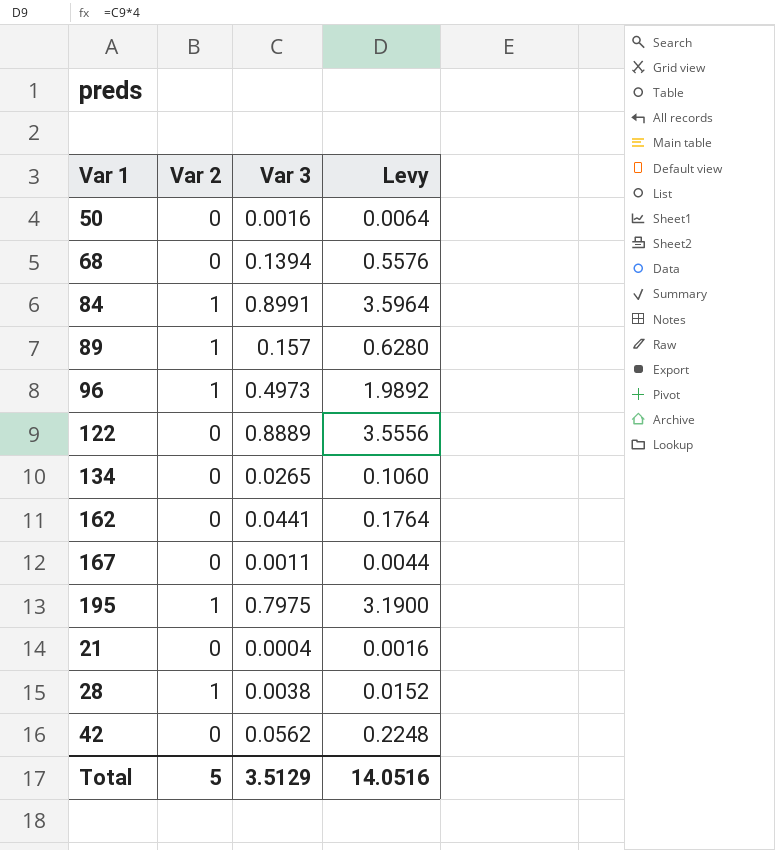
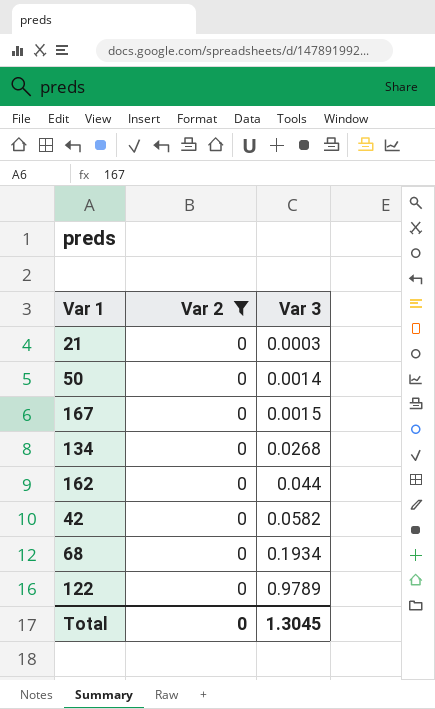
filter: none -> Var 2 = 0
row order: none -> Var 3 ascending
column Levy | formula: [Var 3] * 4 -> none
21 | Var 3: 0.0004 -> 0.0003
50 | Var 3: 0.0016 -> 0.0014
167 | Var 3: 0.0011 -> 0.0015
134 | Var 3: 0.0265 -> 0.0268
162 | Var 3: 0.0441 -> 0.044
42 | Var 3: 0.0562 -> 0.0582
68 | Var 3: 0.1394 -> 0.1934
122 | Var 3: 0.8889 -> 0.9789
Total | Var 2: 5 -> 0
Total | Var 3: 3.5129 -> 1.3045

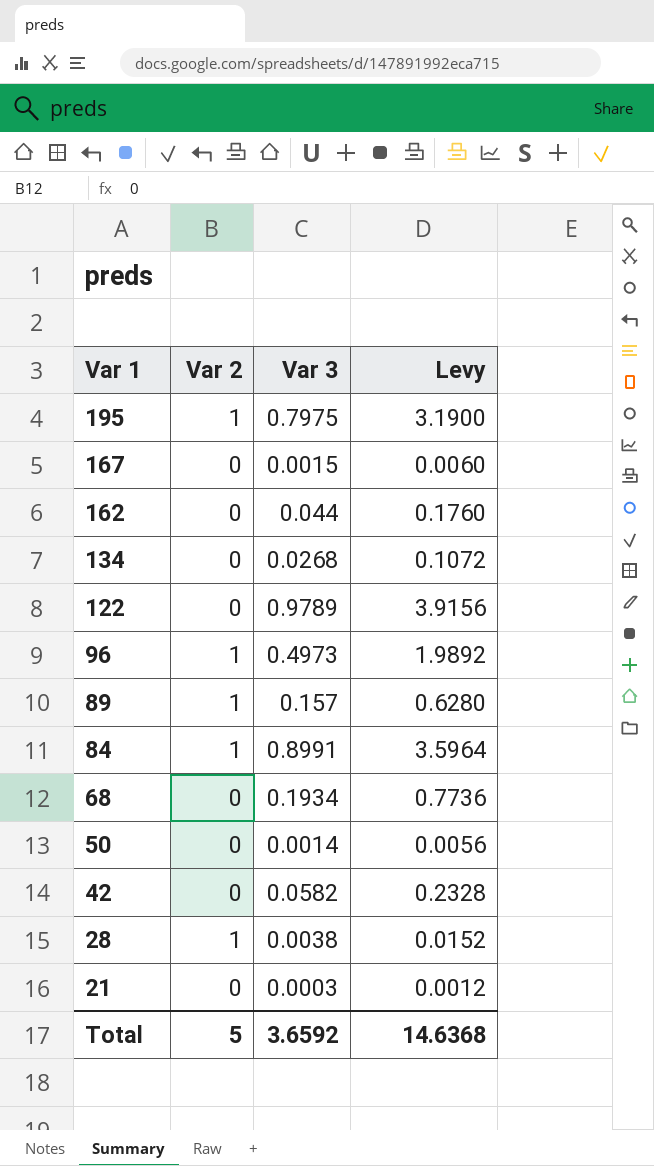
filter: Var 2 = 0 -> none
row order: Var 3 ascending -> Var 1 descending
column Levy | formula: none -> [Var 3] * 4
Total | Var 2: 0 -> 5
Total | Var 3: 1.3045 -> 3.6592

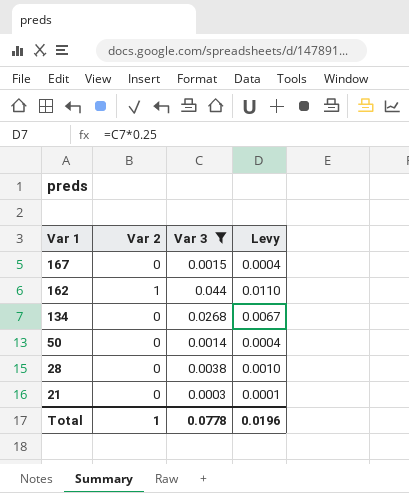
filter: none -> Var 3 <= 0.044
column Levy | formula: [Var 3] * 4 -> [Var 3] * 0.25
162 | Var 2: 0 -> 1
28 | Var 2: 1 -> 0
Total | Var 2: 5 -> 1
Total | Var 3: 3.6592 -> 0.0778
Total | Levy: 14.6368 -> 0.0196

